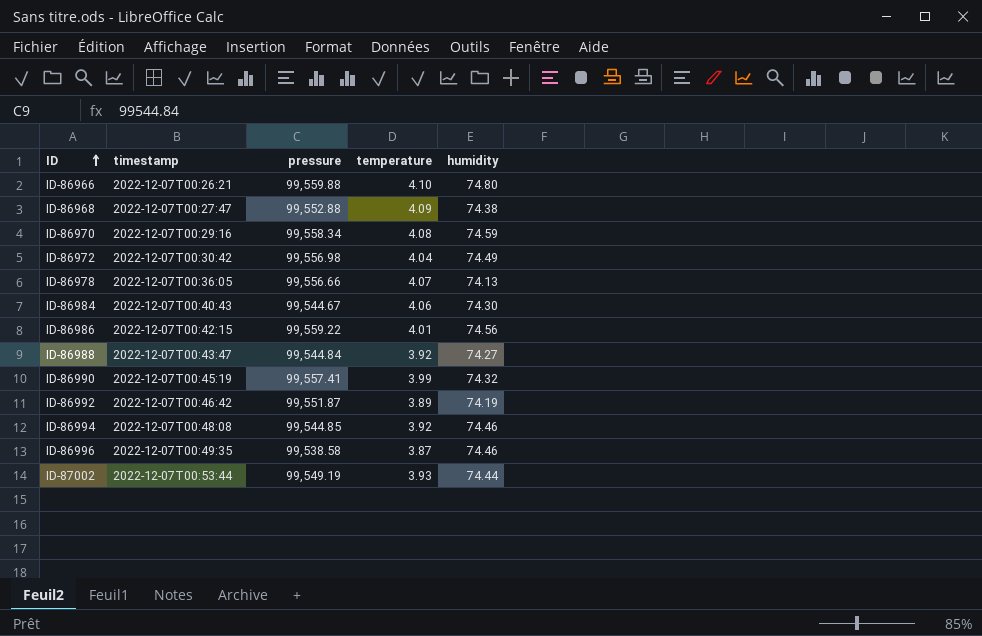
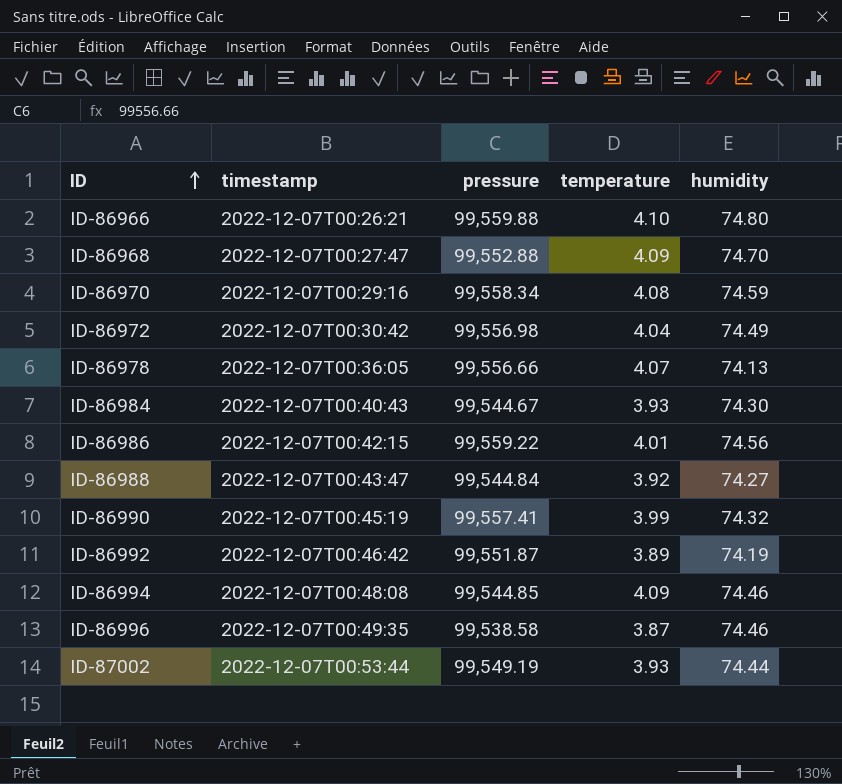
ID-86968 | humidity: 74.38 -> 74.70
ID-86984 | temperature: 4.06 -> 3.93
ID-86994 | temperature: 3.92 -> 4.09

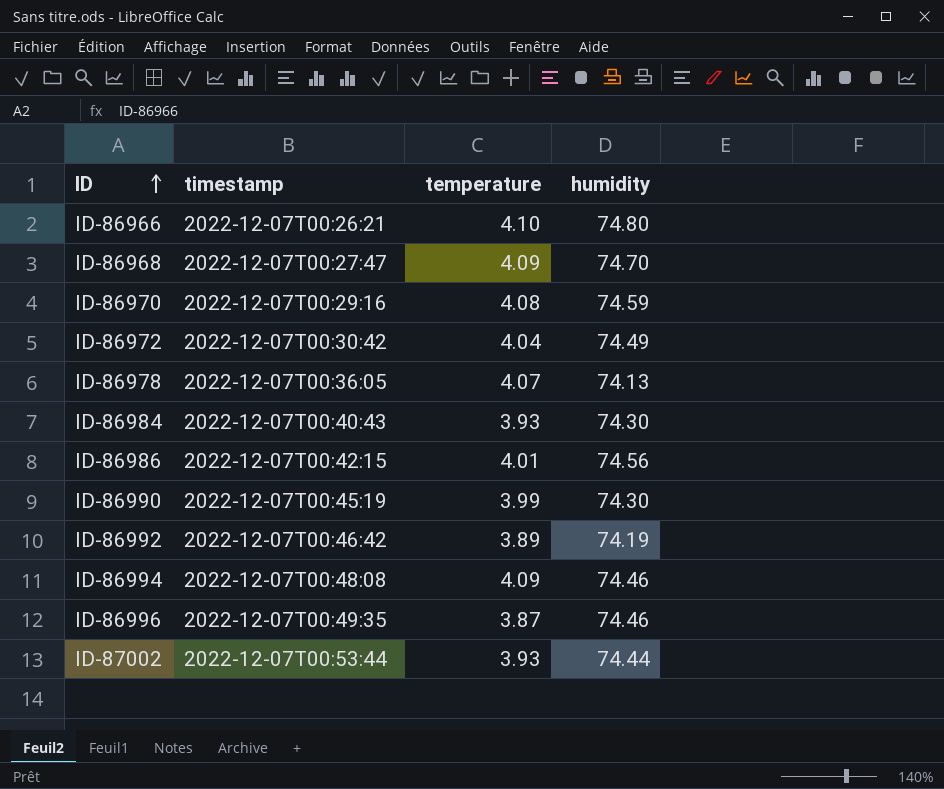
column pressure | position: 3 -> none
row ID-86988: 2022-12-07T00:43:47 | 99,544.84 | 3.92 | 74.27 -> none
ID-86990 | humidity: 74.32 -> 74.30

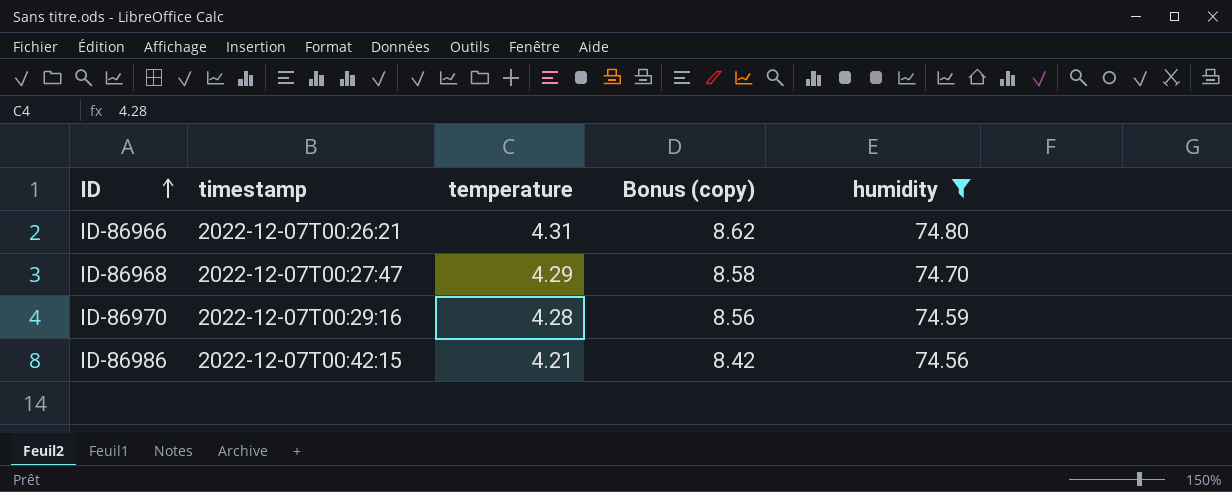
filter: none -> humidity >= 74.56
column Bonus (copy) | formula: none -> [temperature] * 2
ID-86966 | temperature: 4.10 -> 4.31
ID-86968 | temperature: 4.09 -> 4.29
ID-86970 | temperature: 4.08 -> 4.28
ID-86986 | temperature: 4.01 -> 4.21

